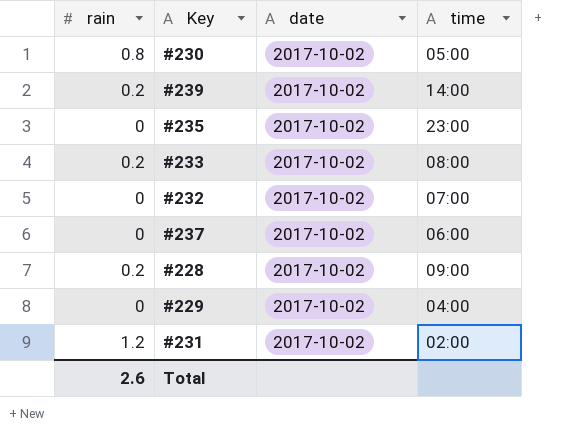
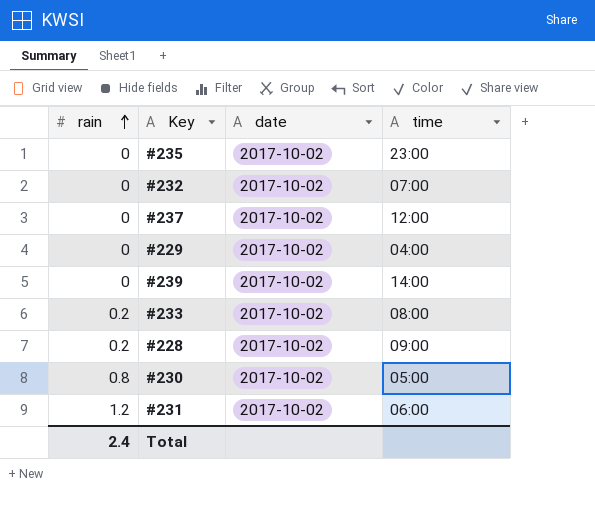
row order: none -> rain ascending
#237 | time: 06:00 -> 12:00
#239 | rain: 0.2 -> 0
#231 | time: 02:00 -> 06:00
Total | rain: 2.6 -> 2.4

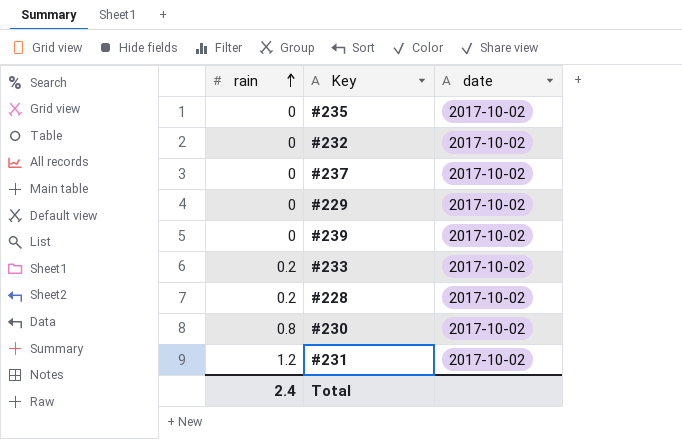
column time | position: 4 -> none

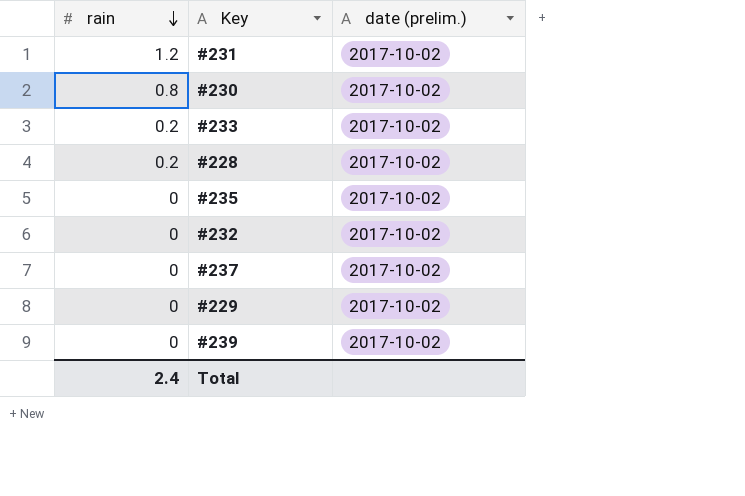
row order: rain ascending -> rain descending
column name: date -> date (prelim.)

